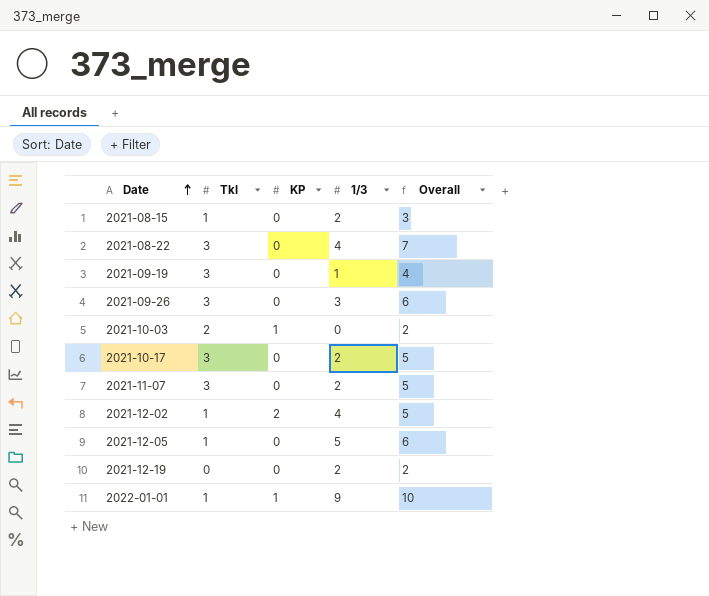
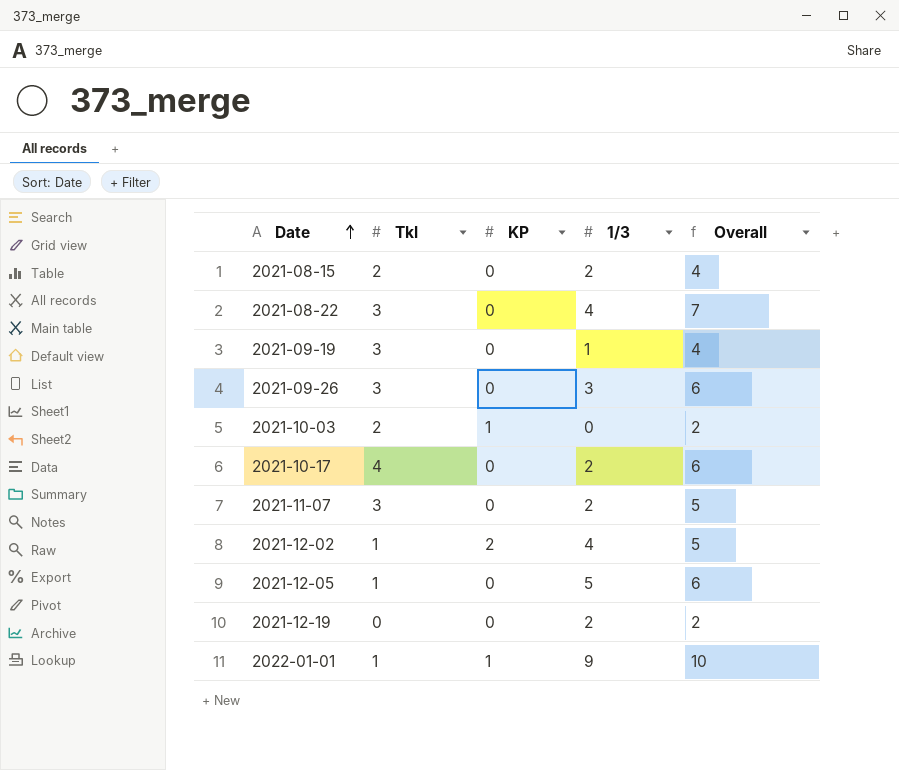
2021-08-15 | Tkl: 1 -> 2
2021-08-15 | Overall: 3 -> 4
2021-10-17 | Tkl: 3 -> 4
2021-10-17 | Overall: 5 -> 6

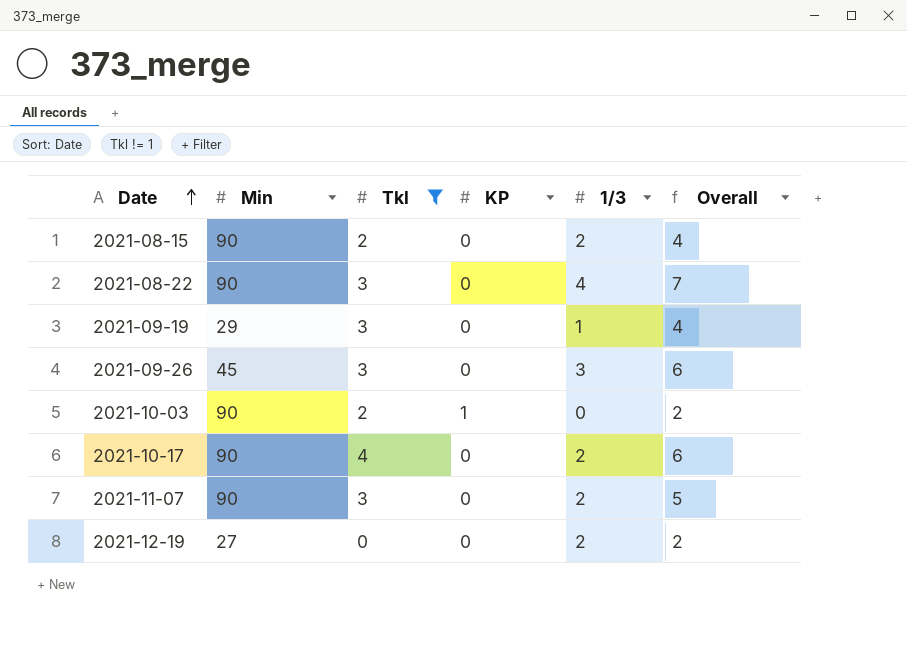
filter: none -> Tkl != 1
column Min | position: none -> 2

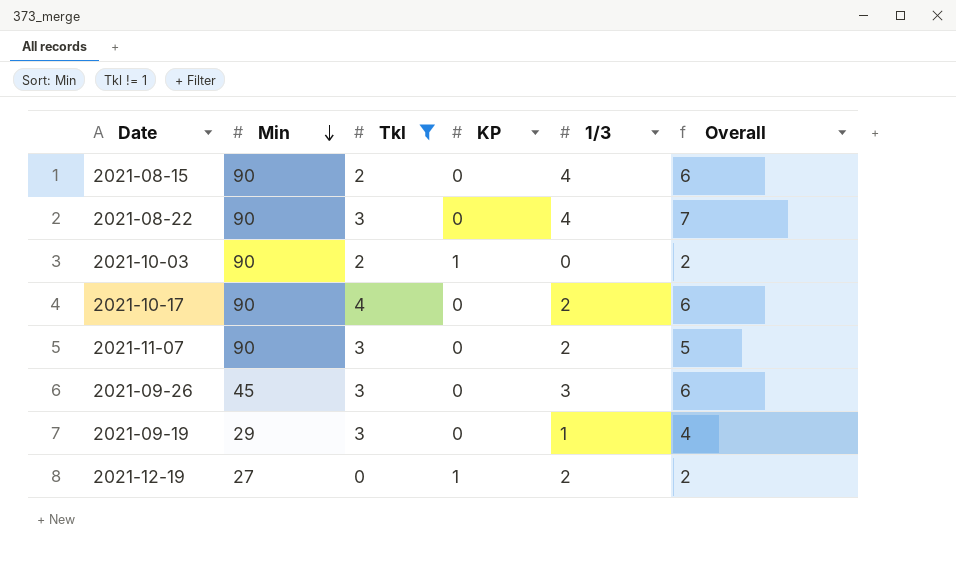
row order: Date ascending -> Min descending
2021-08-15 | 1/3: 2 -> 4
2021-08-15 | Overall: 4 -> 6
2021-12-19 | KP: 0 -> 1

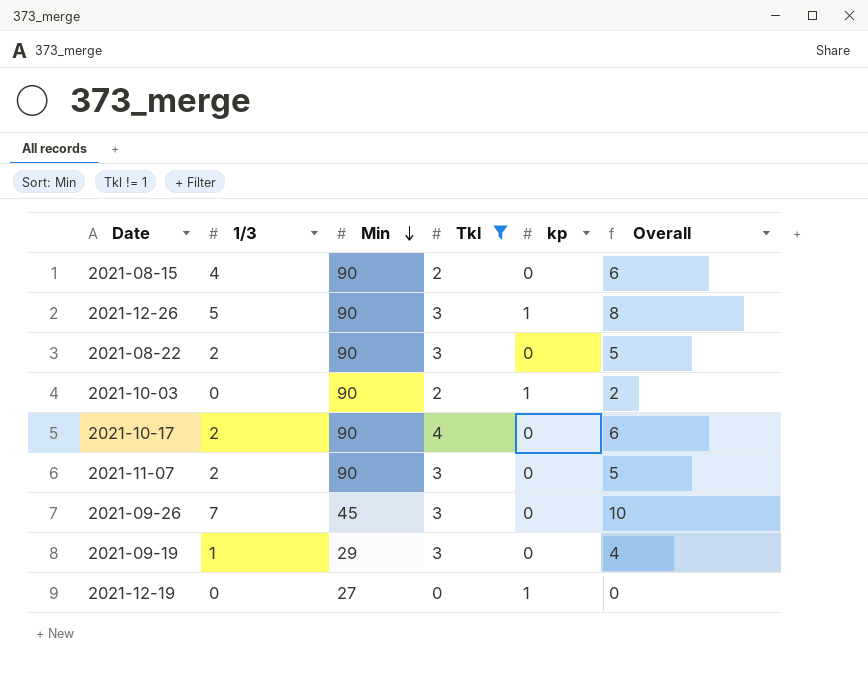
column 1/3 | position: 5 -> 2
column name: KP -> kp
row 2021-12-26: none -> 5 | 90 | 3 | 1 | 8
2021-08-22 | 1/3: 4 -> 2
2021-08-22 | Overall: 7 -> 5
2021-09-26 | 1/3: 3 -> 7
2021-09-26 | Overall: 6 -> 10
2021-12-19 | 1/3: 2 -> 0
2021-12-19 | Overall: 2 -> 0

